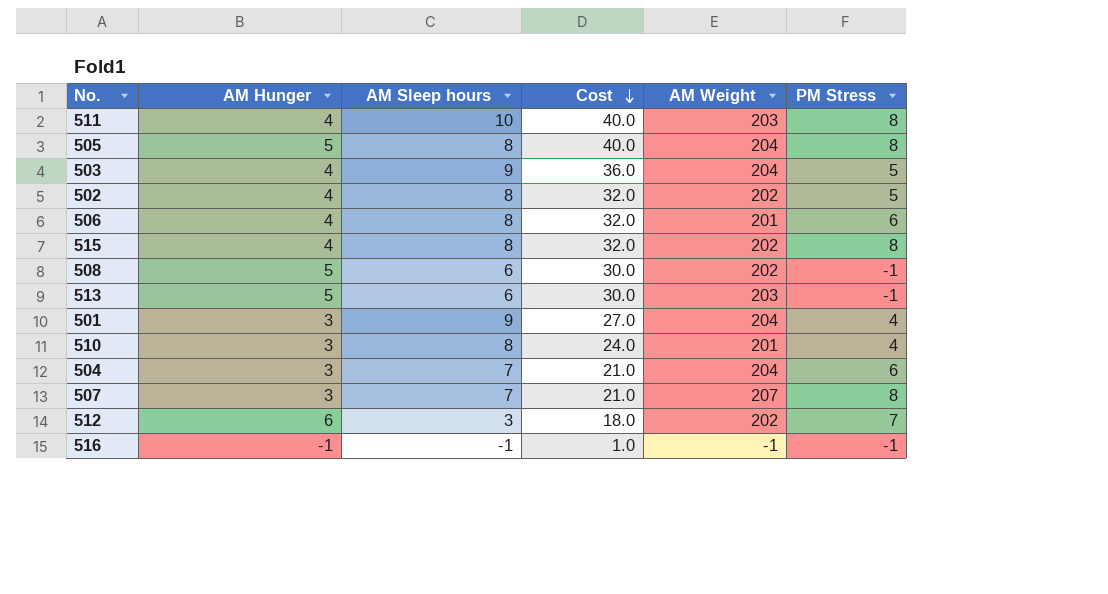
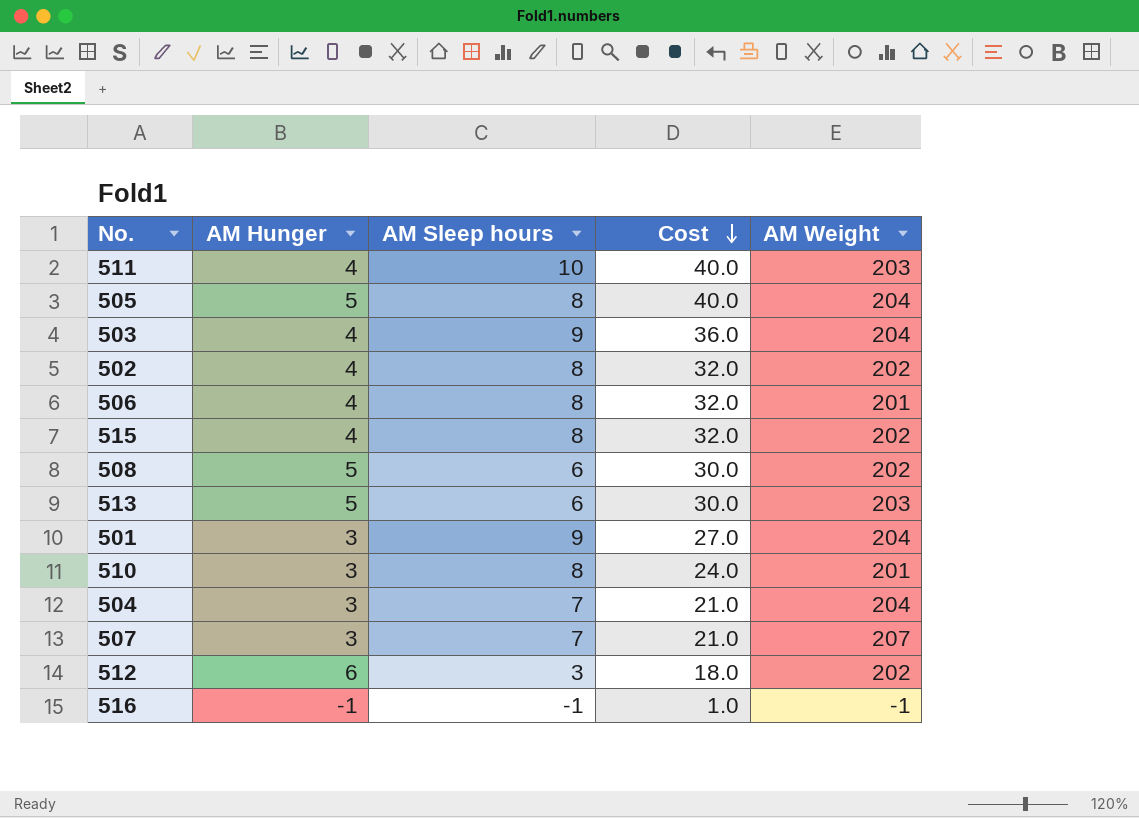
column PM Stress | position: 6 -> none

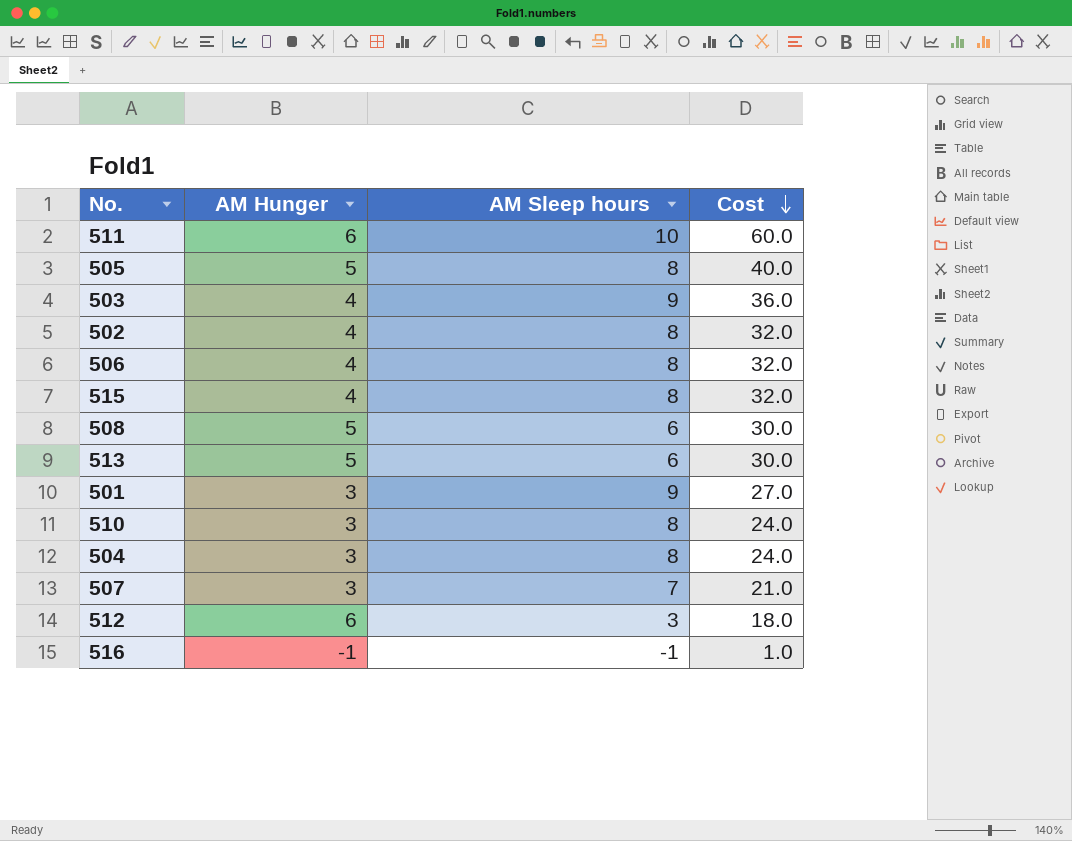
column AM Weight | position: 5 -> none
511 | AM Hunger: 4 -> 6
511 | Cost: 40.0 -> 60.0
504 | AM Sleep hours: 7 -> 8
504 | Cost: 21.0 -> 24.0

